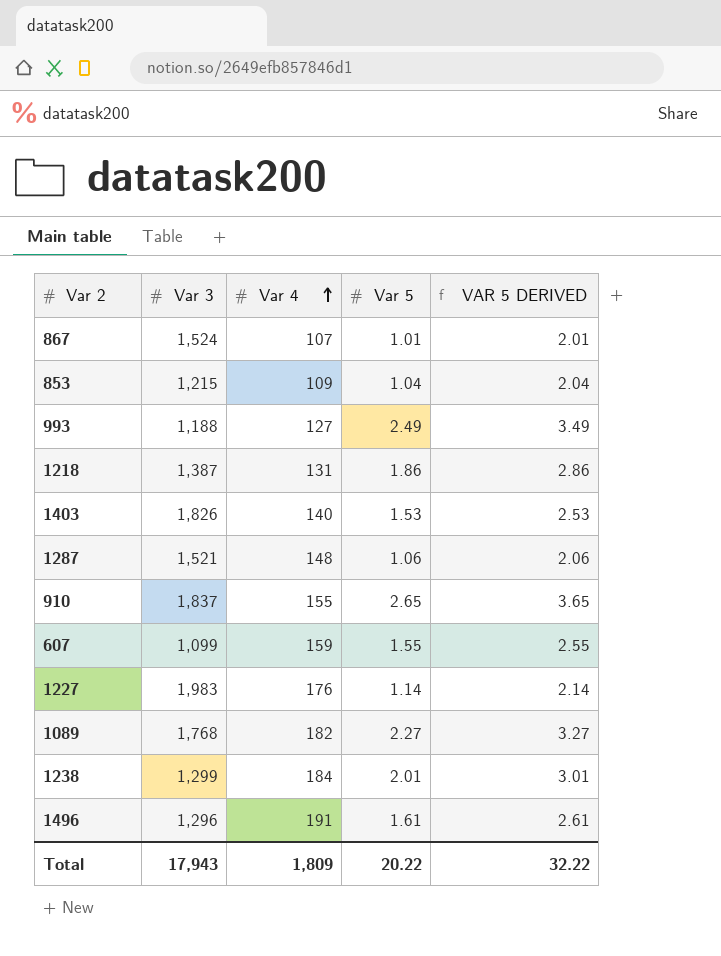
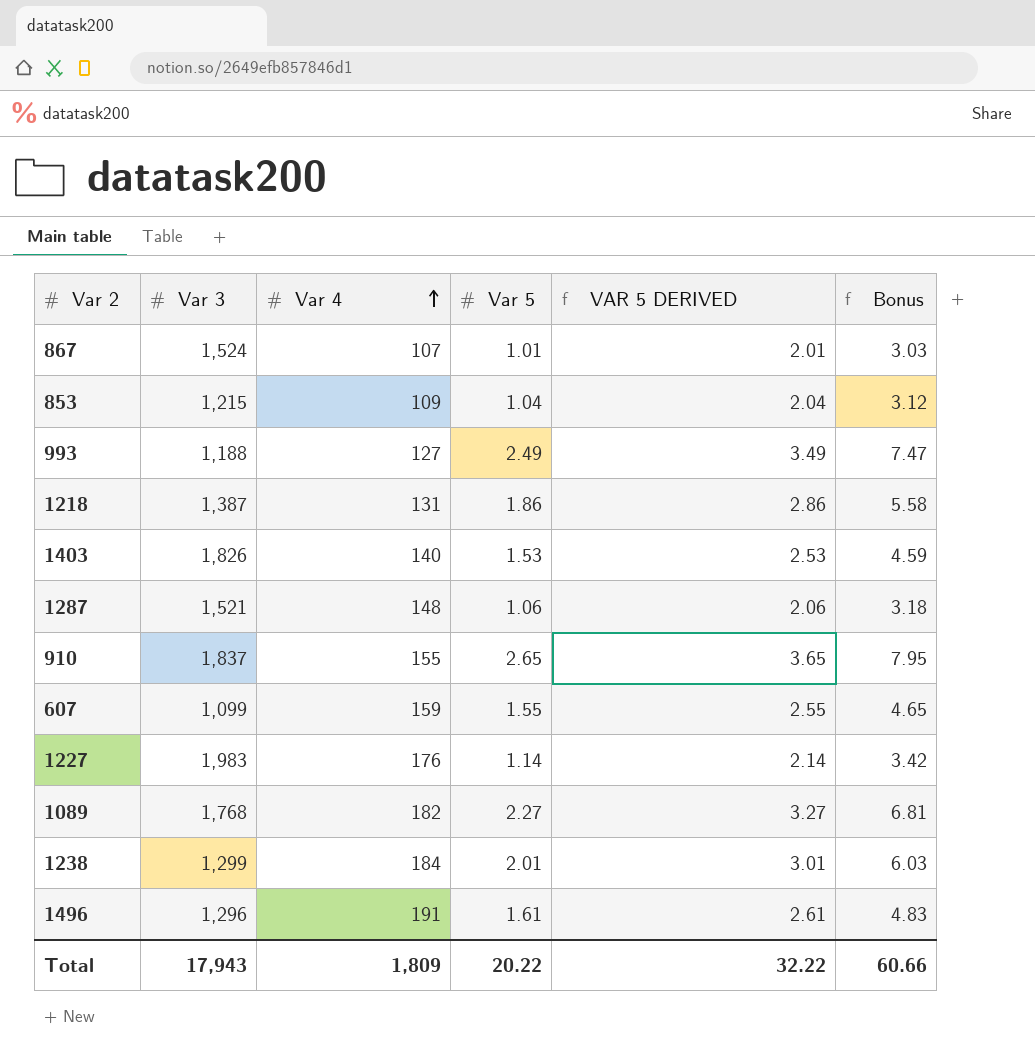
column Bonus | formula: none -> [Var 5] * 3

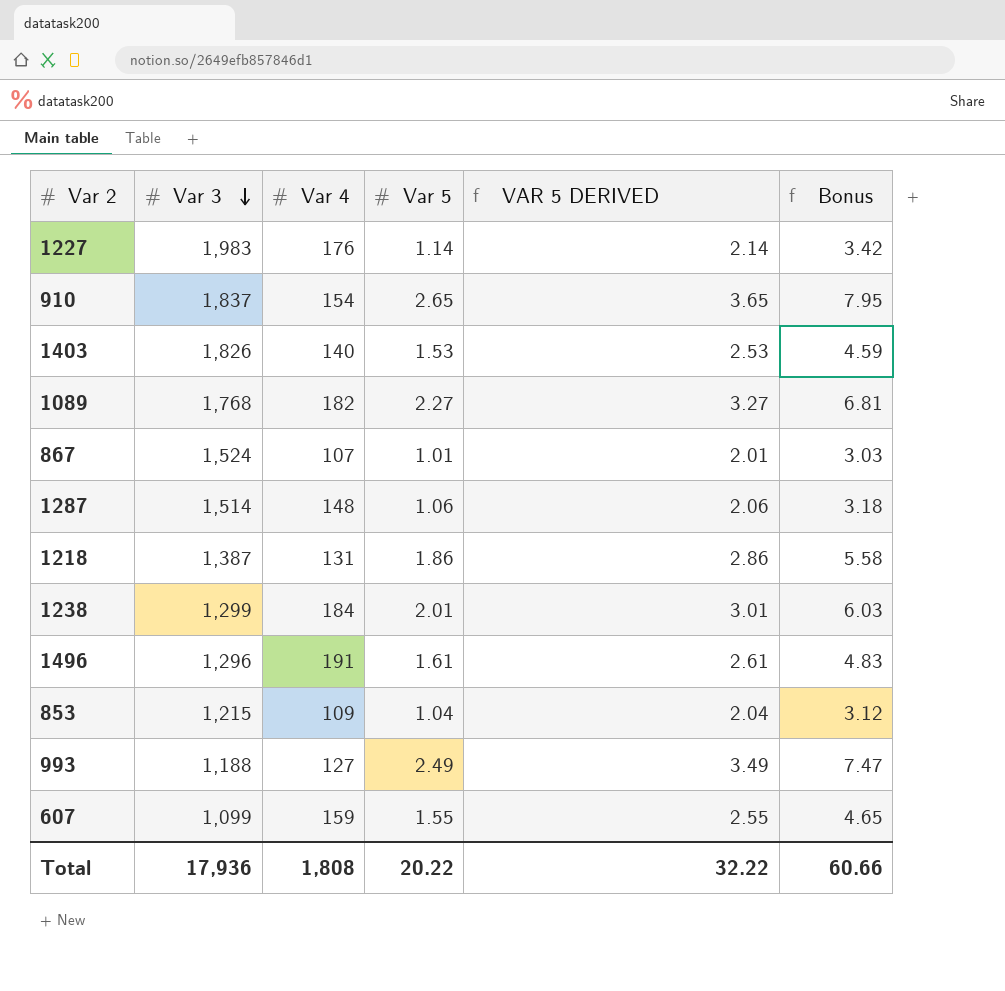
row order: Var 4 ascending -> Var 3 descending
910 | Var 4: 155 -> 154
1287 | Var 3: 1,521 -> 1,514
Total | Var 3: 17,943 -> 17,936
Total | Var 4: 1,809 -> 1,808

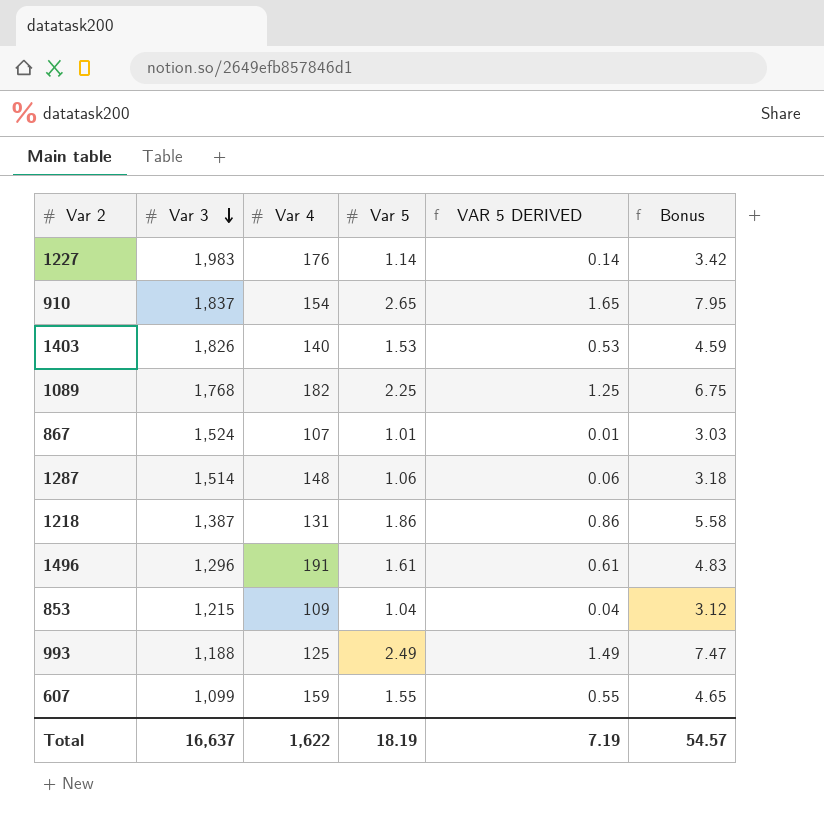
column VAR 5 DERIVED | formula: [Var 5] + 1 -> [Var 5] - 1
row 1238: 1,299 | 184 | 2.01 | 3.01 | 6.03 -> none
1089 | Var 5: 2.27 -> 2.25
1089 | Bonus: 6.81 -> 6.75
993 | Var 4: 127 -> 125
Total | Var 3: 17,936 -> 16,637
Total | Var 4: 1,808 -> 1,622
Total | Var 5: 20.22 -> 18.19
Total | VAR 5 DERIVED: 32.22 -> 7.19
Total | Bonus: 60.66 -> 54.57

